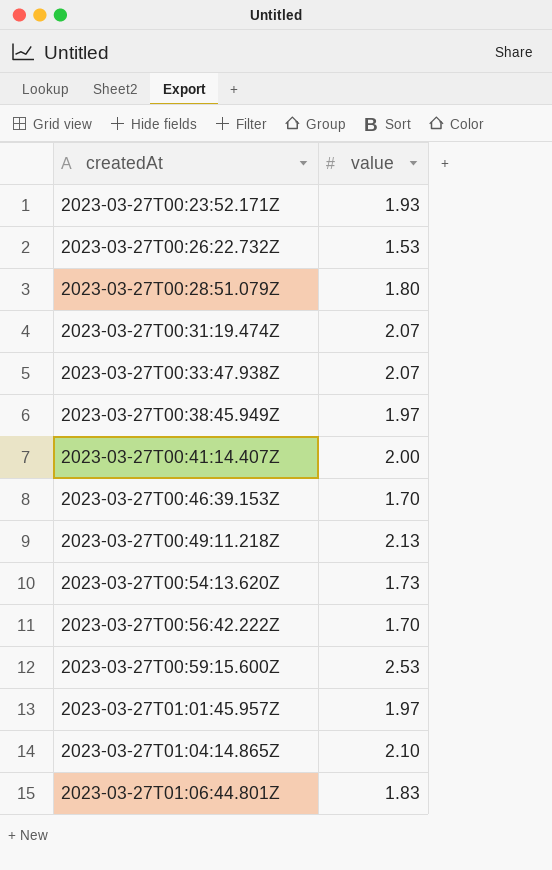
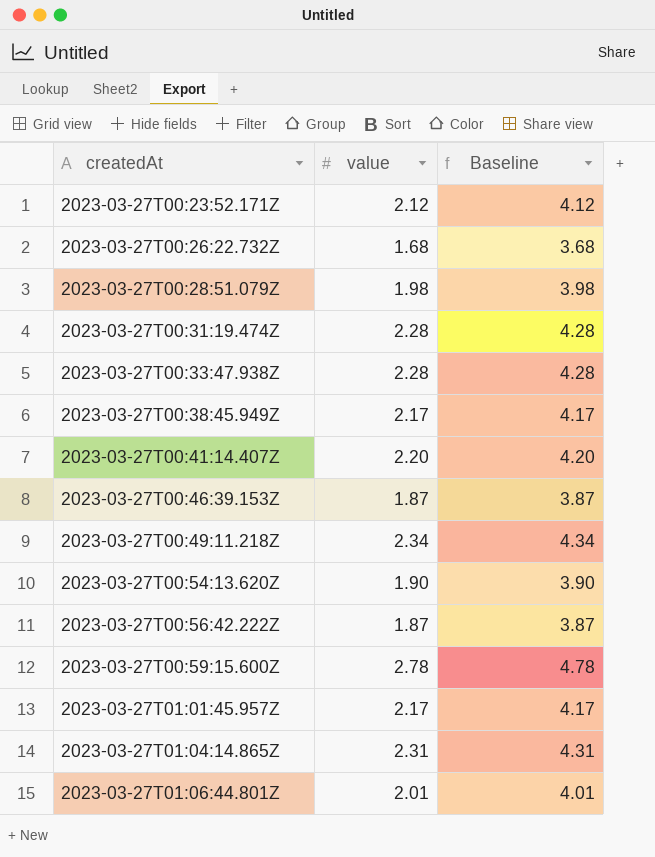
column Baseline | formula: none -> [value] + 2
2023-03-27T00:23:52.171Z | value: 1.93 -> 2.12
2023-03-27T00:26:22.732Z | value: 1.53 -> 1.68
2023-03-27T00:28:51.079Z | value: 1.80 -> 1.98
2023-03-27T00:31:19.474Z | value: 2.07 -> 2.28
2023-03-27T00:33:47.938Z | value: 2.07 -> 2.28
2023-03-27T00:38:45.949Z | value: 1.97 -> 2.17
2023-03-27T00:41:14.407Z | value: 2.00 -> 2.20
2023-03-27T00:46:39.153Z | value: 1.70 -> 1.87
2023-03-27T00:49:11.218Z | value: 2.13 -> 2.34
2023-03-27T00:54:13.620Z | value: 1.73 -> 1.90
2023-03-27T00:56:42.222Z | value: 1.70 -> 1.87
2023-03-27T00:59:15.600Z | value: 2.53 -> 2.78
2023-03-27T01:01:45.957Z | value: 1.97 -> 2.17
2023-03-27T01:04:14.865Z | value: 2.10 -> 2.31
2023-03-27T01:06:44.801Z | value: 1.83 -> 2.01

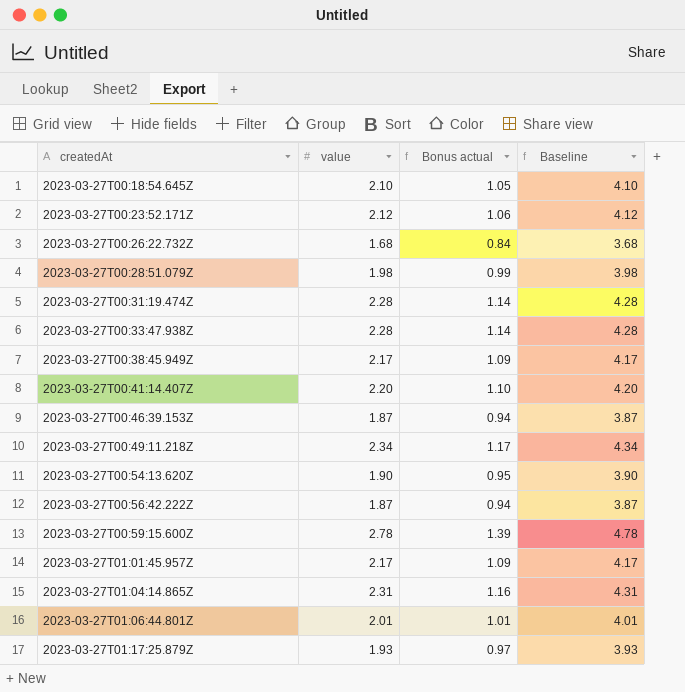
column Bonus actual | formula: none -> [value] * 0.5
row 2023-03-27T00:18:54.645Z: none -> 2.10 | 1.05 | 4.10
row 2023-03-27T01:17:25.879Z: none -> 1.93 | 0.97 | 3.93

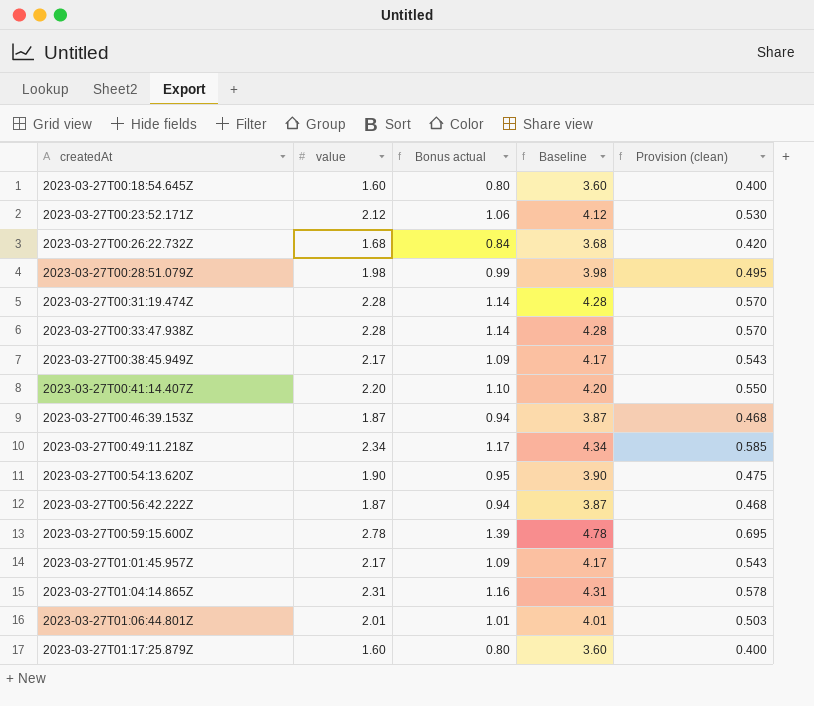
column Provision (clean) | formula: none -> [value] * 0.25
2023-03-27T00:18:54.645Z | value: 2.10 -> 1.60
2023-03-27T00:18:54.645Z | Bonus actual: 1.05 -> 0.80
2023-03-27T00:18:54.645Z | Baseline: 4.10 -> 3.60
2023-03-27T01:17:25.879Z | value: 1.93 -> 1.60
2023-03-27T01:17:25.879Z | Bonus actual: 0.97 -> 0.80
2023-03-27T01:17:25.879Z | Baseline: 3.93 -> 3.60

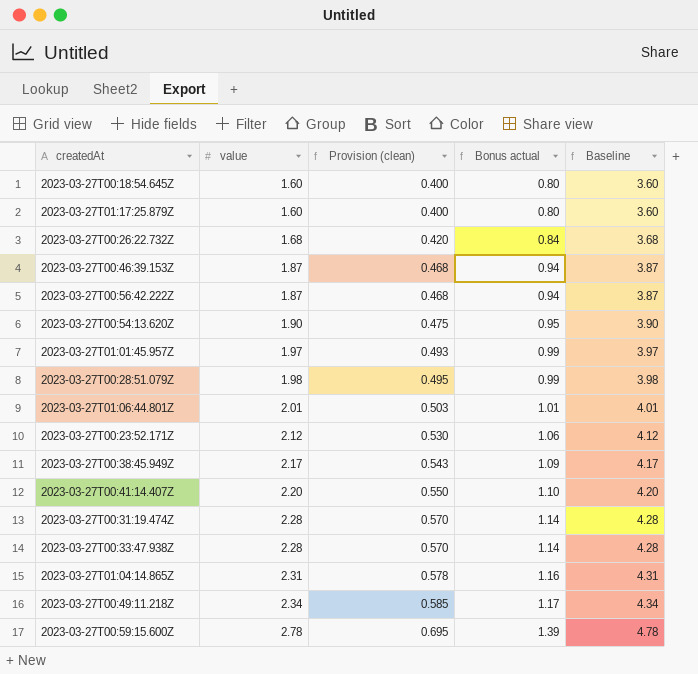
row order: createdAt ascending -> value ascending
column Provision (clean) | position: 5 -> 3
2023-03-27T01:01:45.957Z | value: 2.17 -> 1.97
2023-03-27T01:01:45.957Z | Provision (clean): 0.543 -> 0.493
2023-03-27T01:01:45.957Z | Bonus actual: 1.09 -> 0.99
2023-03-27T01:01:45.957Z | Baseline: 4.17 -> 3.97

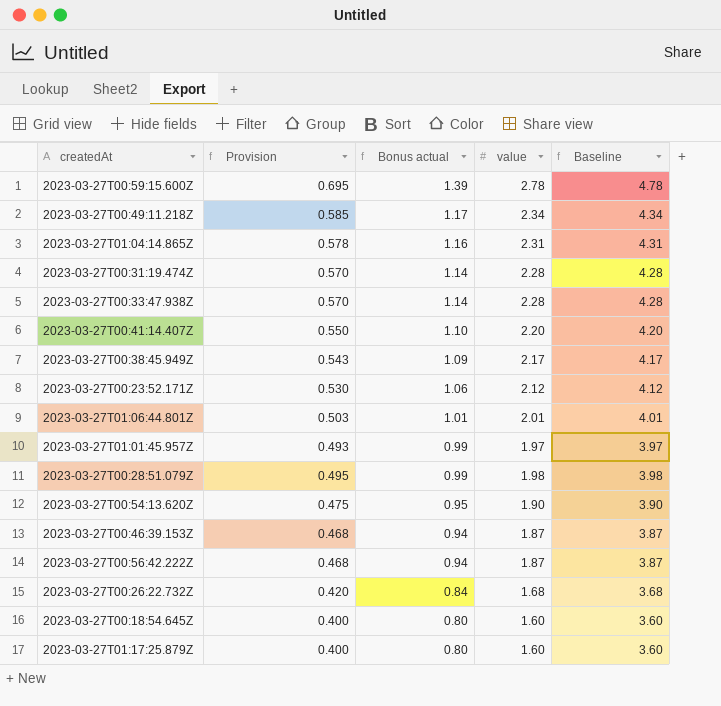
row order: value ascending -> Bonus actual descending
column name: Provision (clean) -> Provision
column value | position: 2 -> 4

